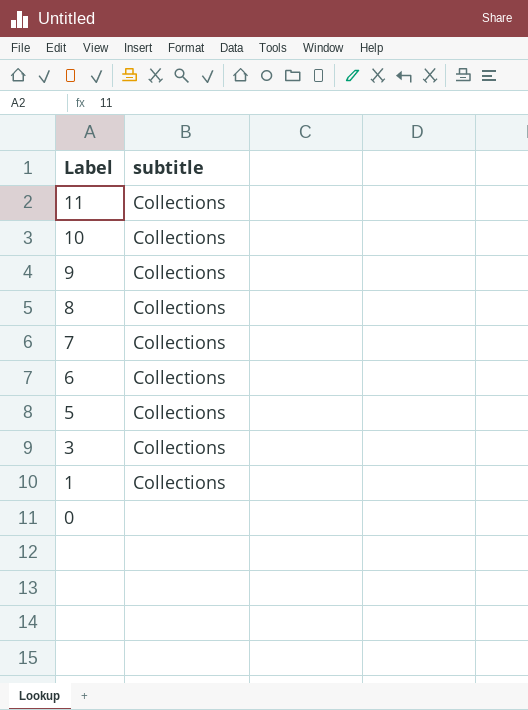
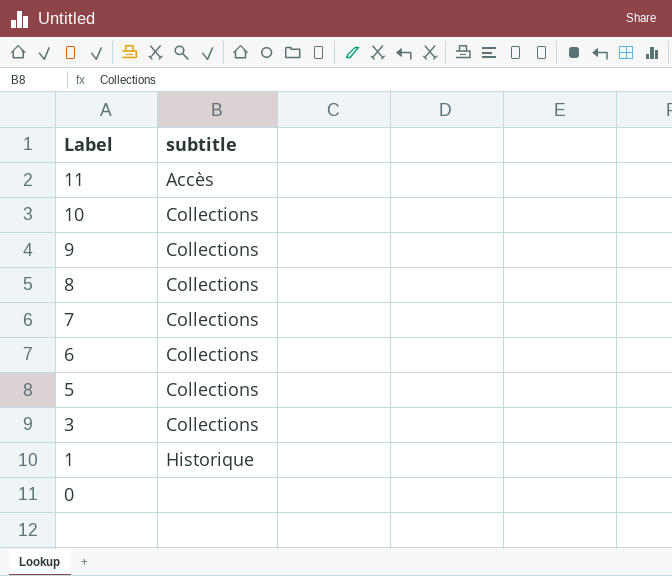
11 | subtitle: Collections -> Accès
1 | subtitle: Collections -> Historique

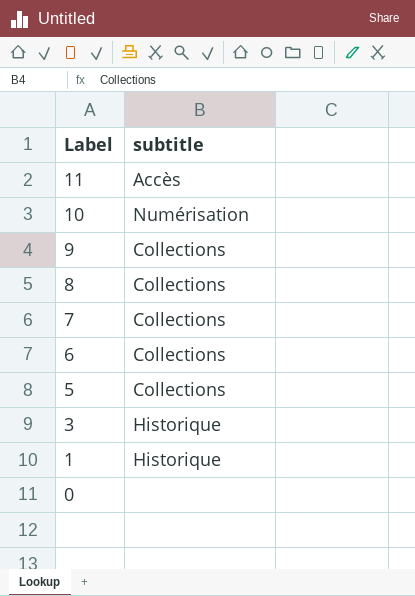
10 | subtitle: Collections -> Numérisation
3 | subtitle: Collections -> Historique

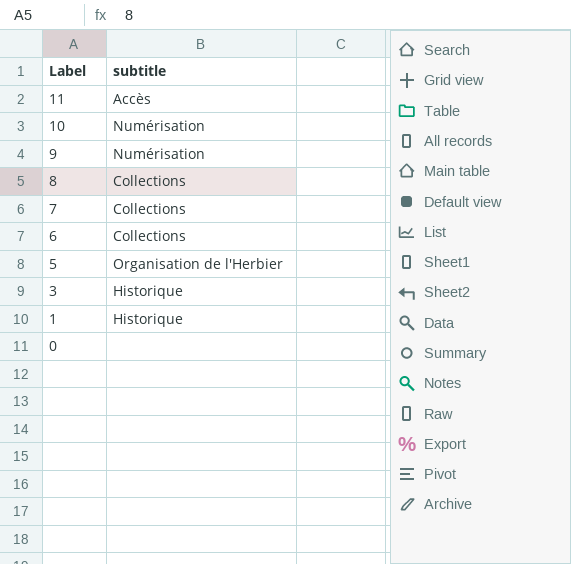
9 | subtitle: Collections -> Numérisation
5 | subtitle: Collections -> Organisation de l'Herbier

